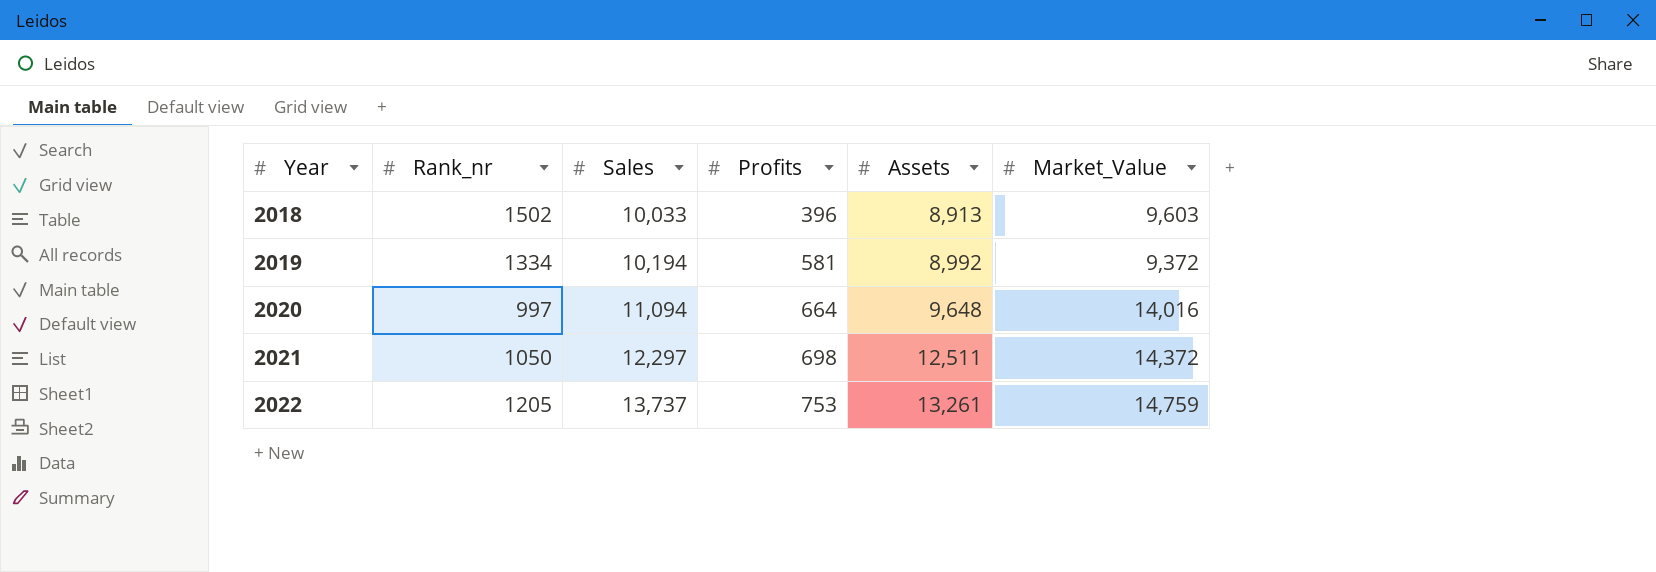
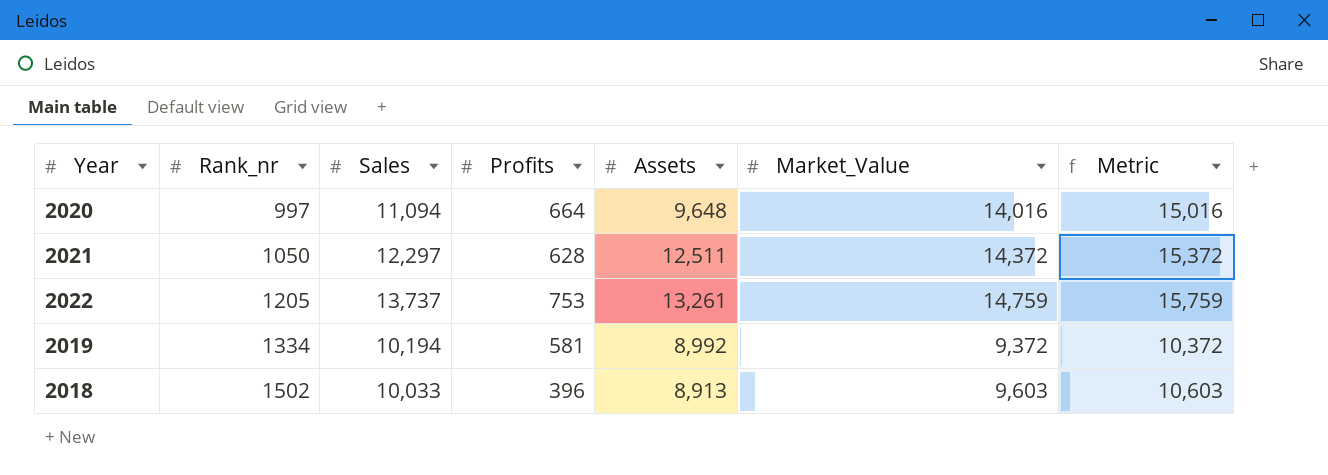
row order: Year ascending -> Rank_nr ascending
column Metric | formula: none -> [Market_Value] + 1000
2021 | Profits: 698 -> 628

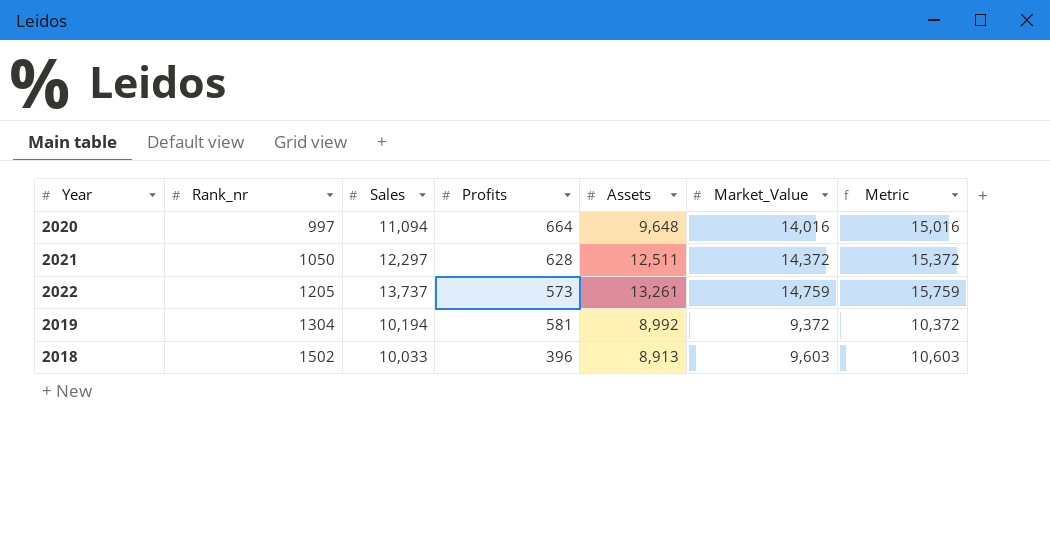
2022 | Profits: 753 -> 573
2019 | Rank_nr: 1334 -> 1304

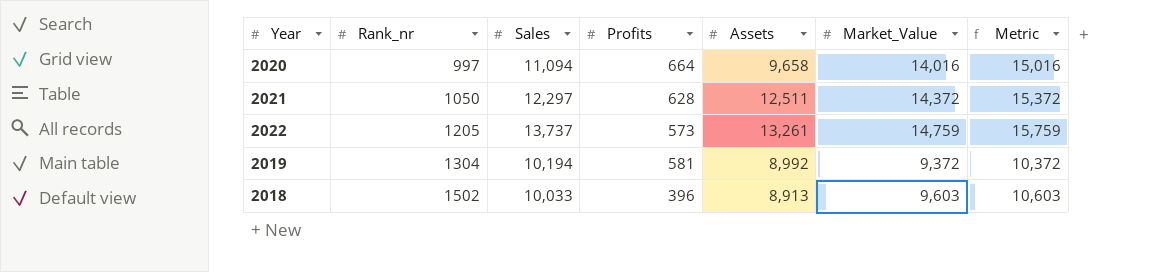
2020 | Assets: 9,648 -> 9,658

